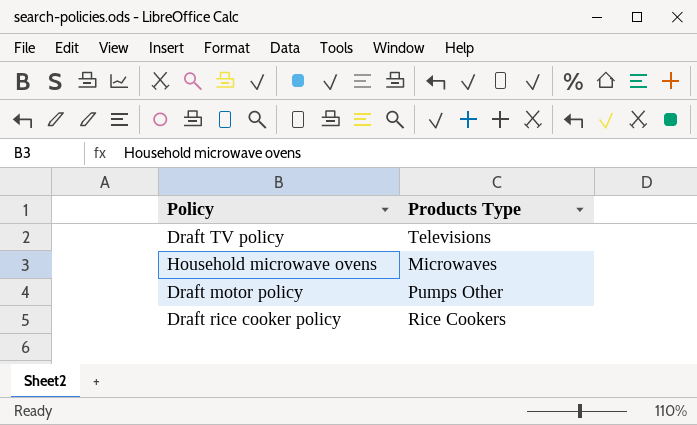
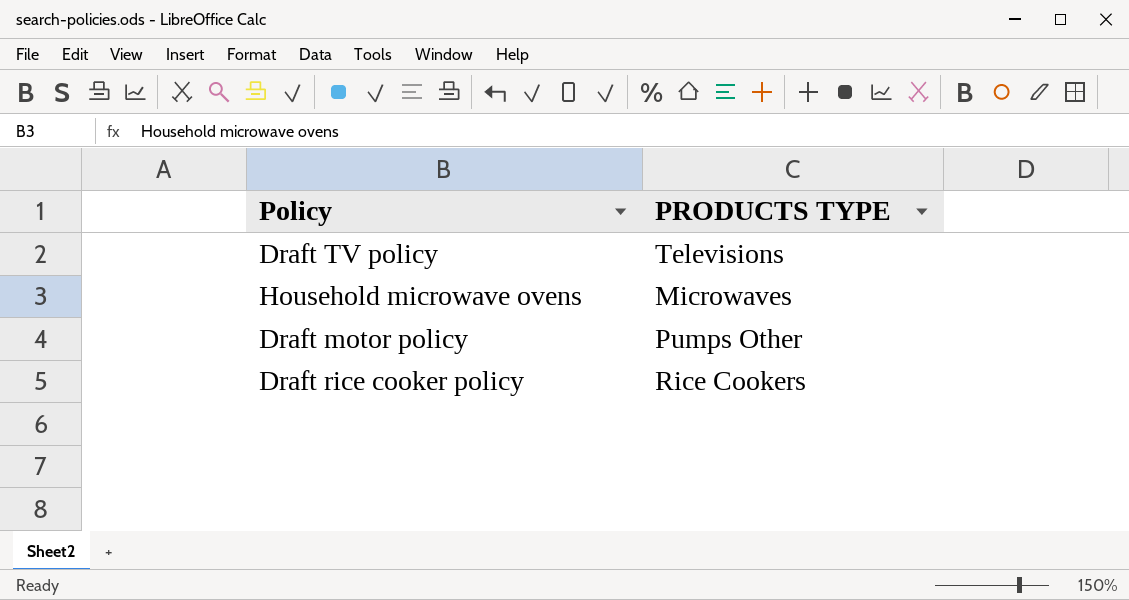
column name: Products Type -> PRODUCTS TYPE

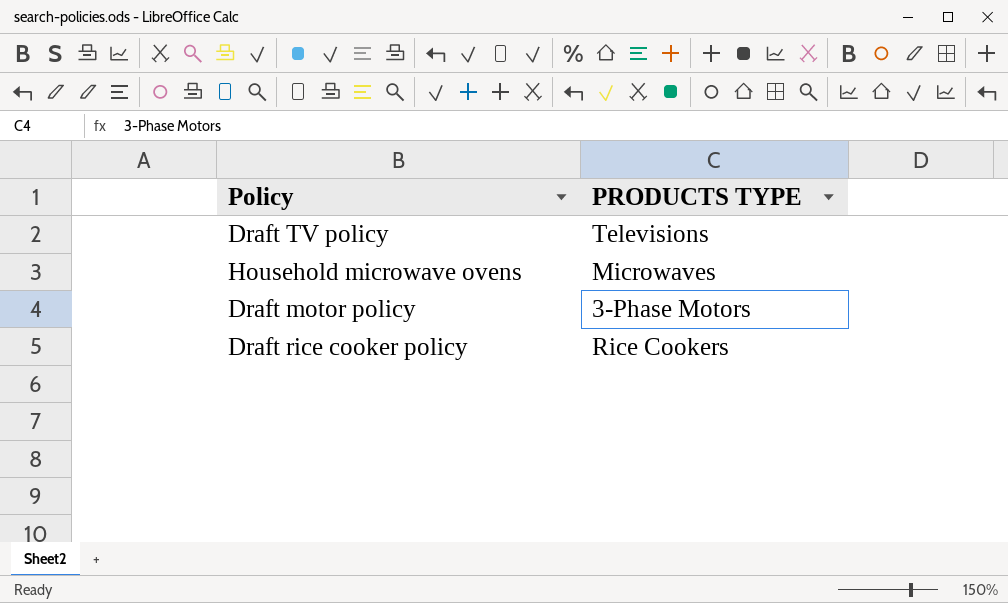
Draft motor policy | PRODUCTS TYPE: Pumps Other -> 3-Phase Motors

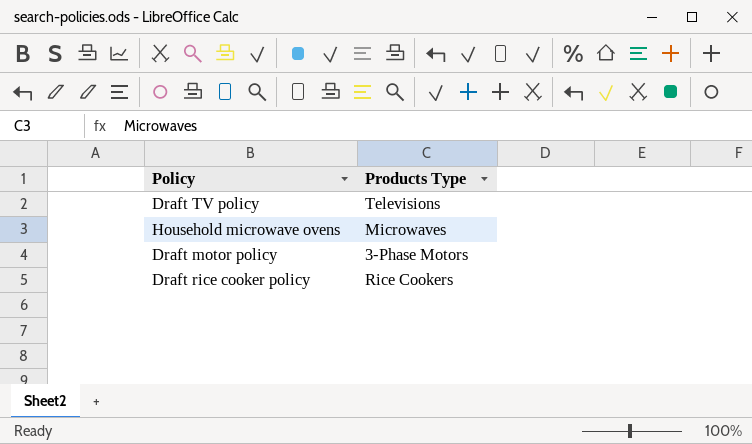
column name: PRODUCTS TYPE -> Products Type

